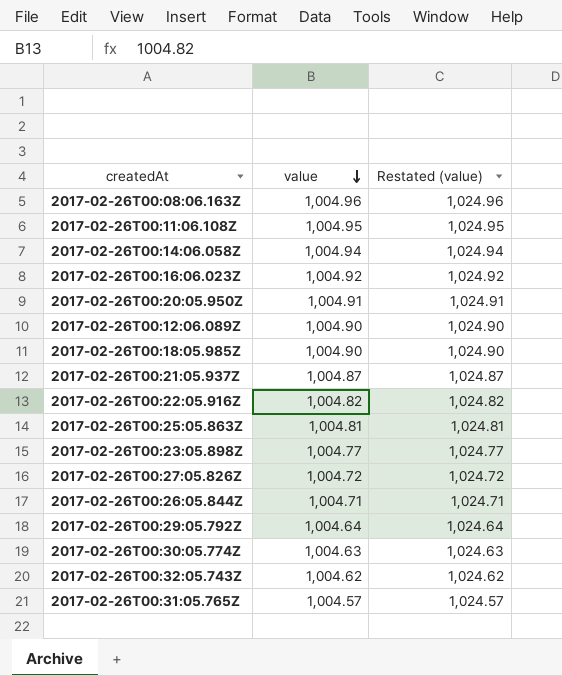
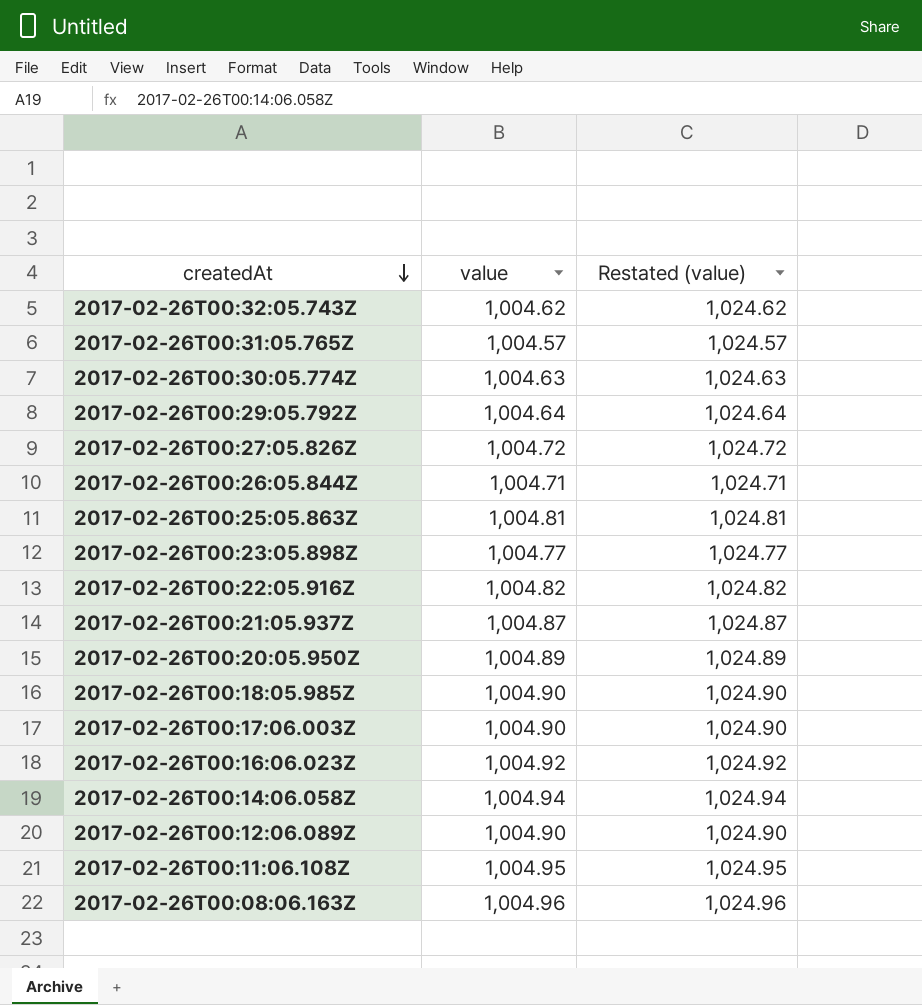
row order: value descending -> createdAt descending
2017-02-26T00:20:05.950Z | value: 1,004.91 -> 1,004.89
2017-02-26T00:20:05.950Z | Restated (value): 1,024.91 -> 1,024.89
row 2017-02-26T00:17:06.003Z: none -> 1,004.90 | 1,024.90

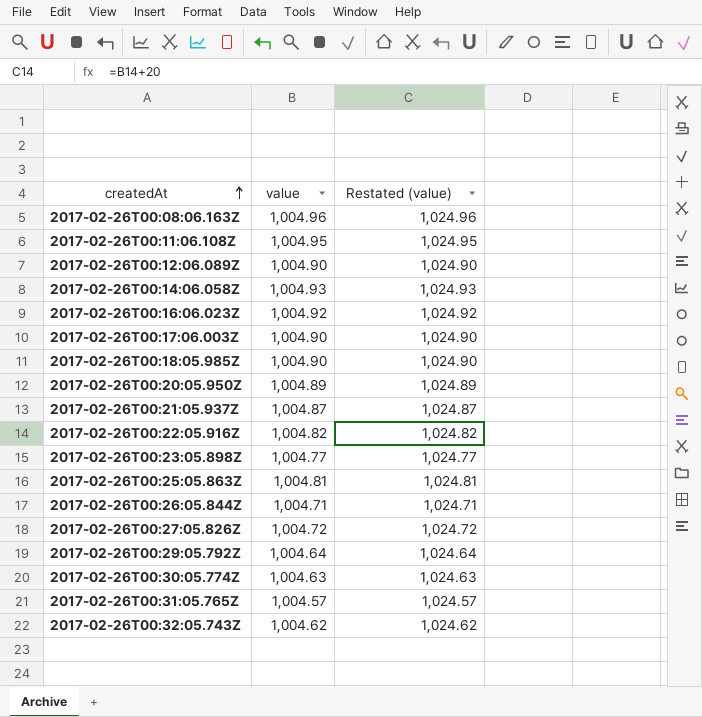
row order: createdAt descending -> createdAt ascending
2017-02-26T00:14:06.058Z | value: 1,004.94 -> 1,004.93
2017-02-26T00:14:06.058Z | Restated (value): 1,024.94 -> 1,024.93

